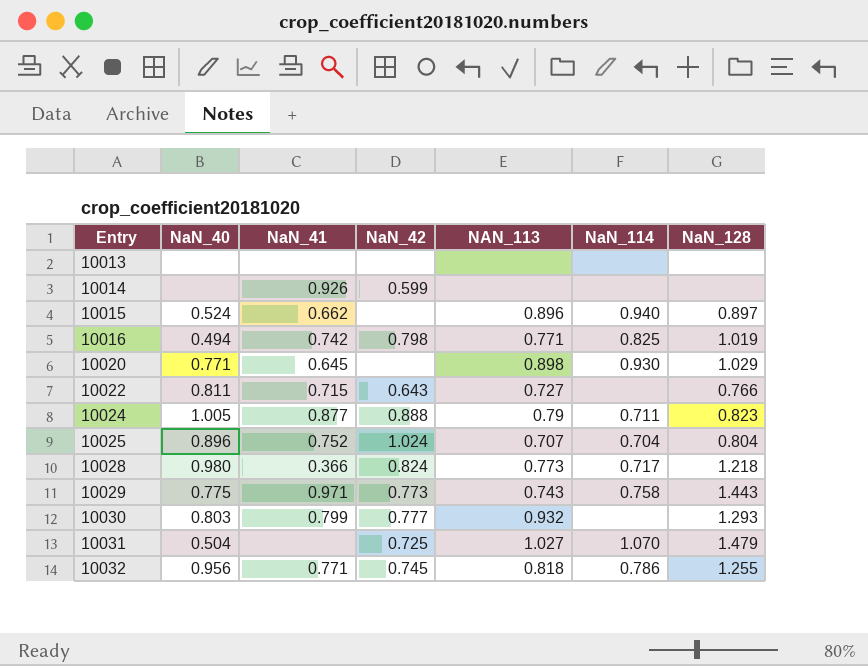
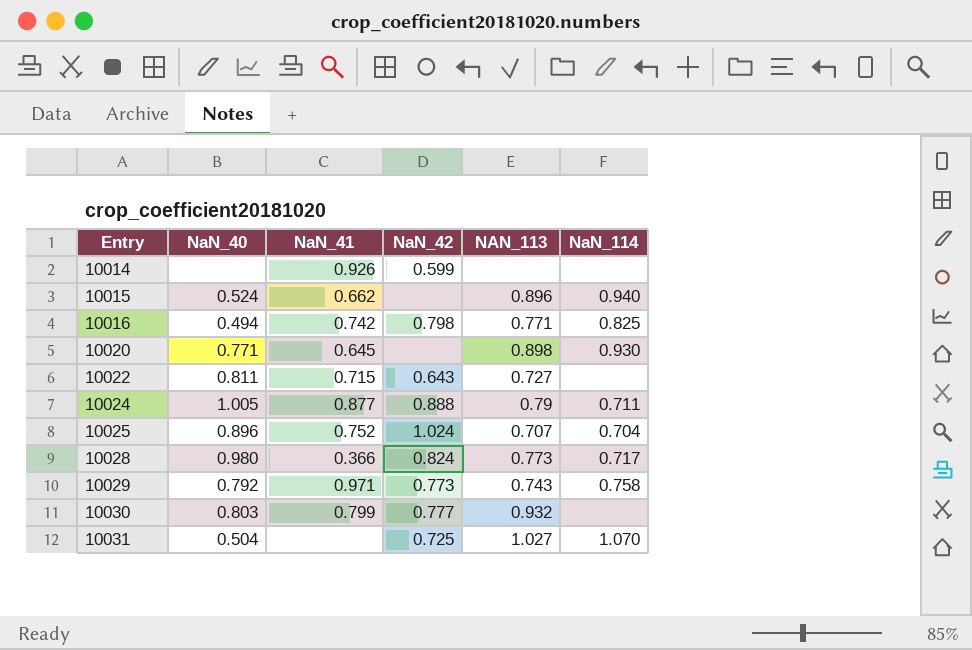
column NaN_128 | position: 7 -> none
row 10013: none | none | none | none | none | none -> none
row 10032: 0.956 | 0.771 | 0.745 | 0.818 | 0.786 | 1.255 -> none
10029 | NaN_40: 0.775 -> 0.792

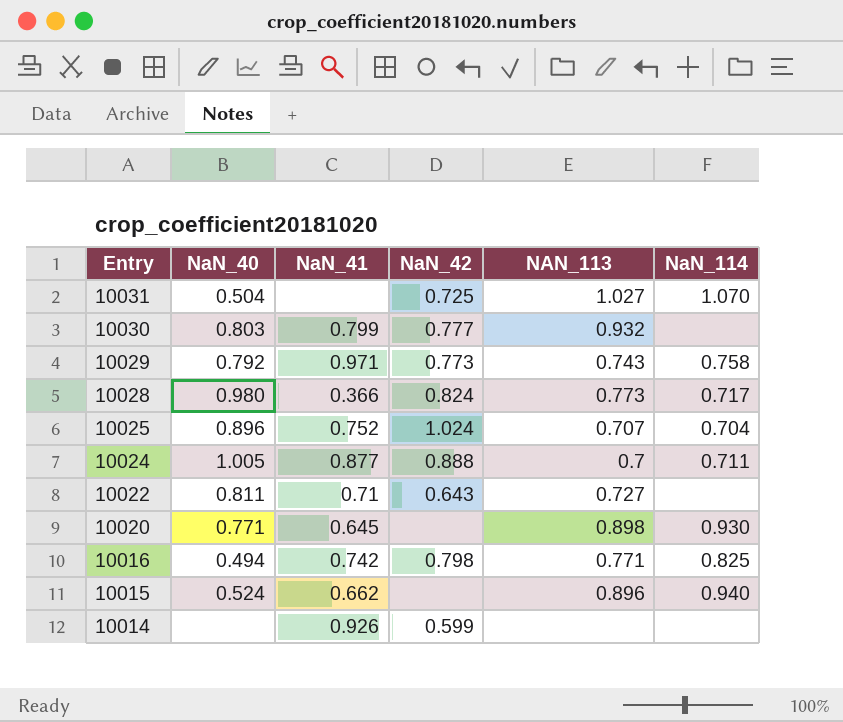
row order: Entry ascending -> Entry descending
10024 | NAN_113: 0.79 -> 0.7
10022 | NaN_41: 0.715 -> 0.71

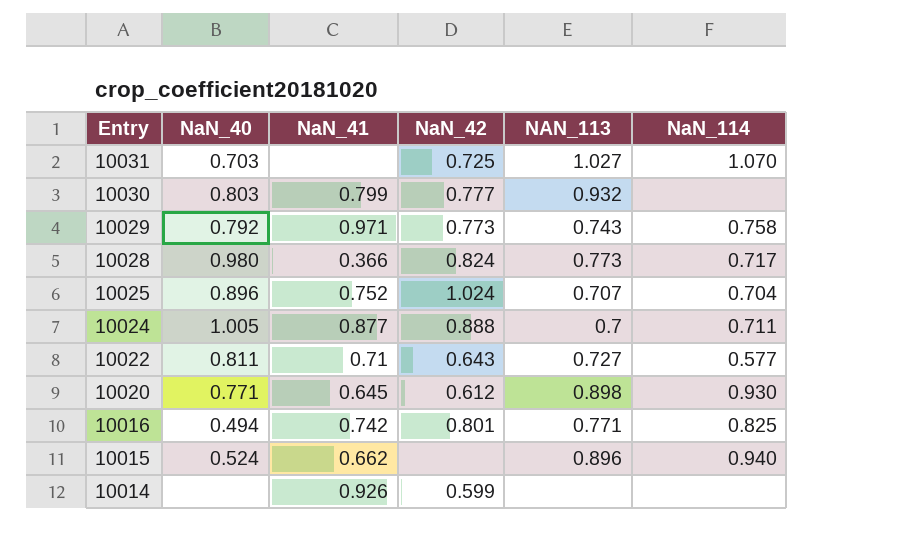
10031 | NaN_40: 0.504 -> 0.703
10022 | NaN_114: none -> 0.577
10020 | NaN_42: none -> 0.612
10016 | NaN_42: 0.798 -> 0.801

